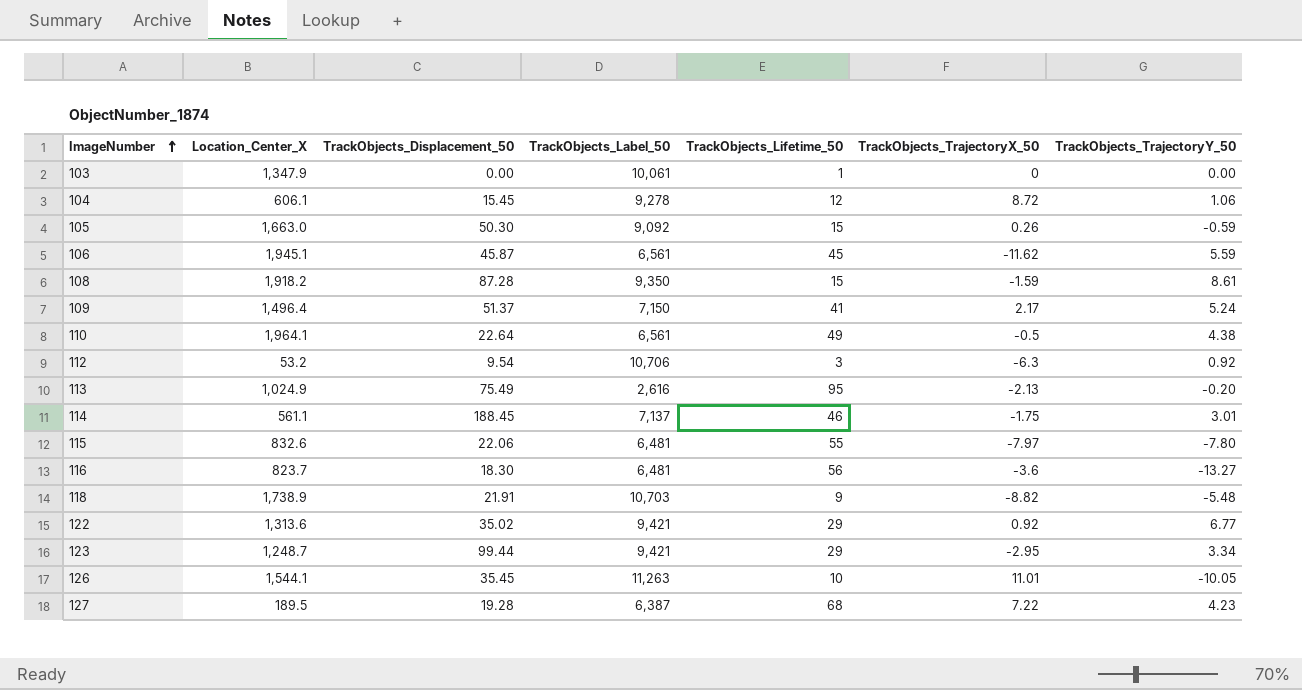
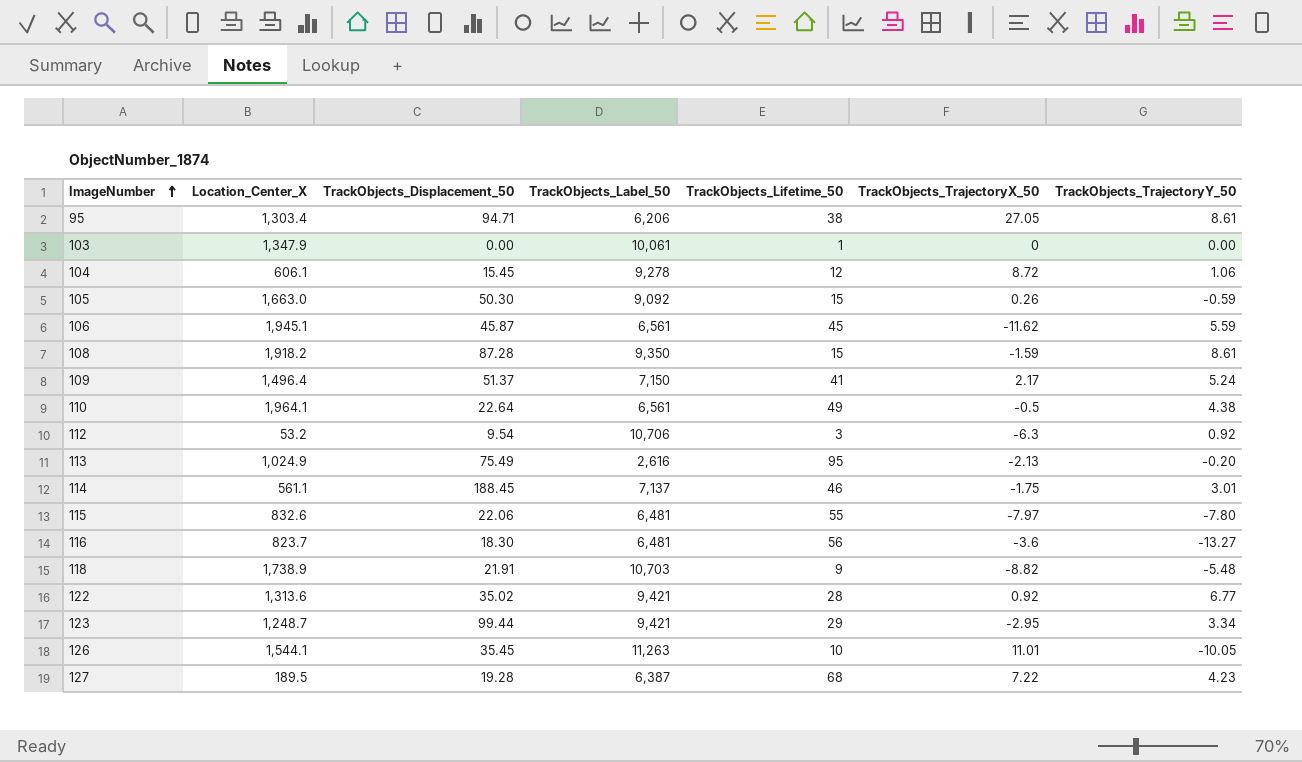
row 95: none -> 1,303.4 | 94.71 | 6,206 | 38 | 27.05 | 8.61
122 | TrackObjects_Lifetime_50: 29 -> 28

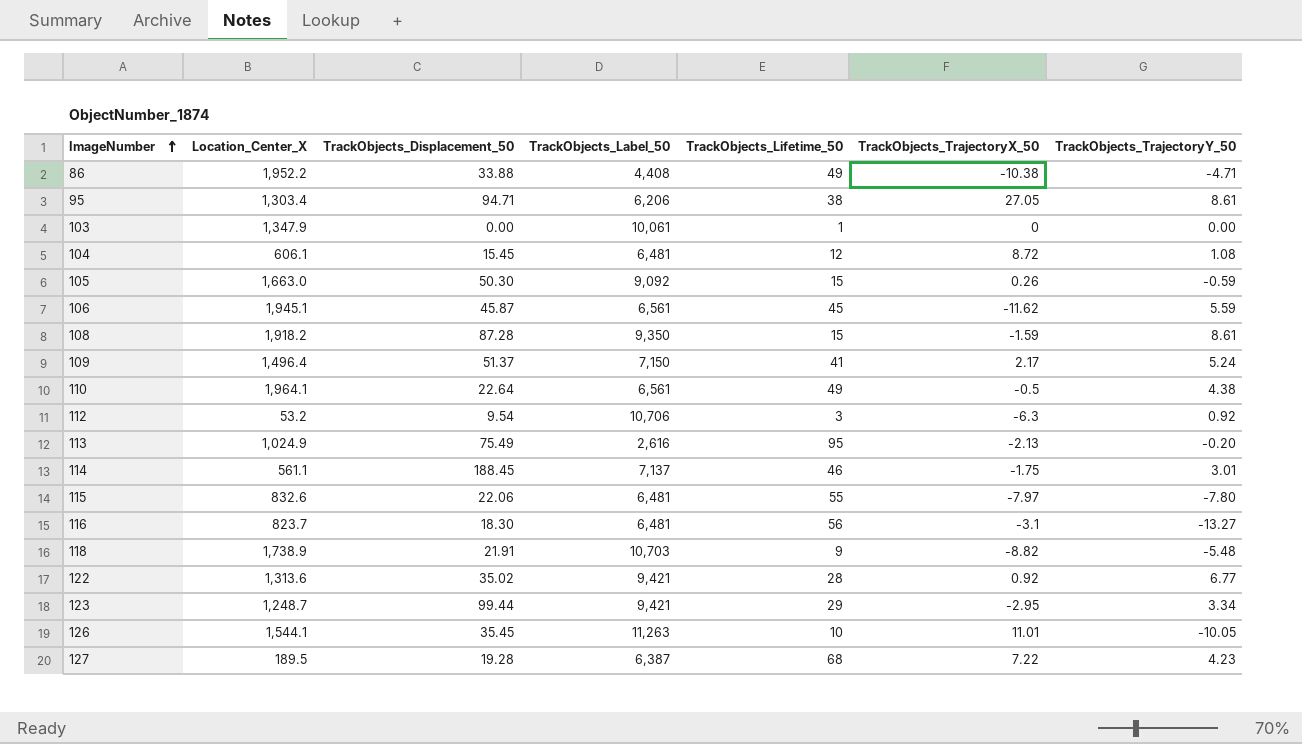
row 86: none -> 1,952.2 | 33.88 | 4,408 | 49 | -10.38 | -4.71
104 | TrackObjects_Label_50: 9,278 -> 6,481
104 | TrackObjects_TrajectoryY_50: 1.06 -> 1.08
116 | TrackObjects_TrajectoryX_50: -3.6 -> -3.1

